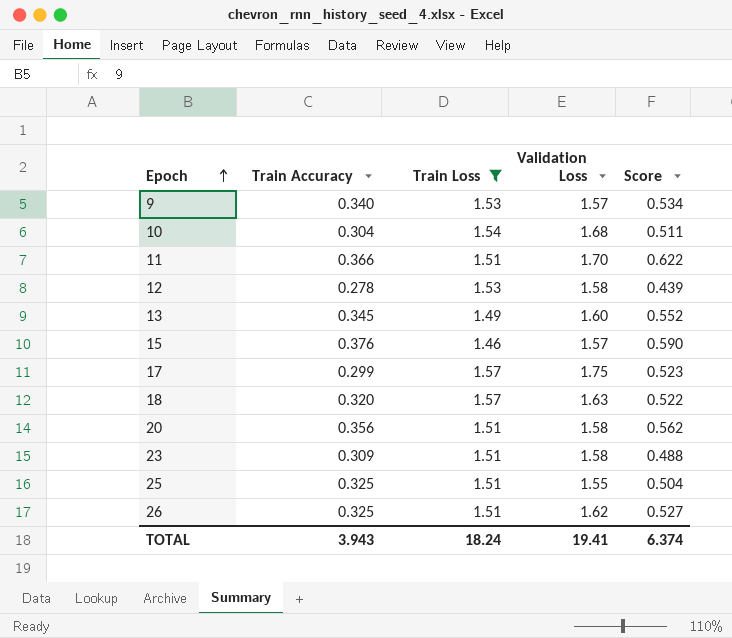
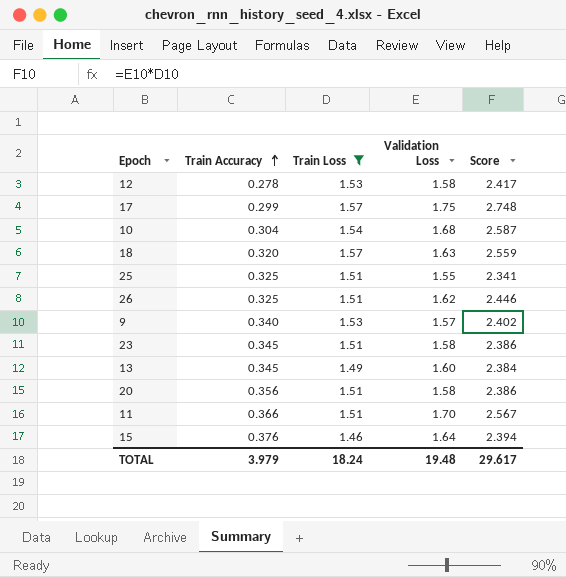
row order: Epoch ascending -> Train Accuracy ascending
column Score | formula: [Train Accuracy] * [Validation Loss] -> [Train Loss] * [Validation Loss]
23 | Train Accuracy: 0.309 -> 0.345
15 | Validation Loss: 1.57 -> 1.64
TOTAL | Train Accuracy: 3.943 -> 3.979
TOTAL | Validation Loss: 19.41 -> 19.48
TOTAL | Score: 6.374 -> 29.617

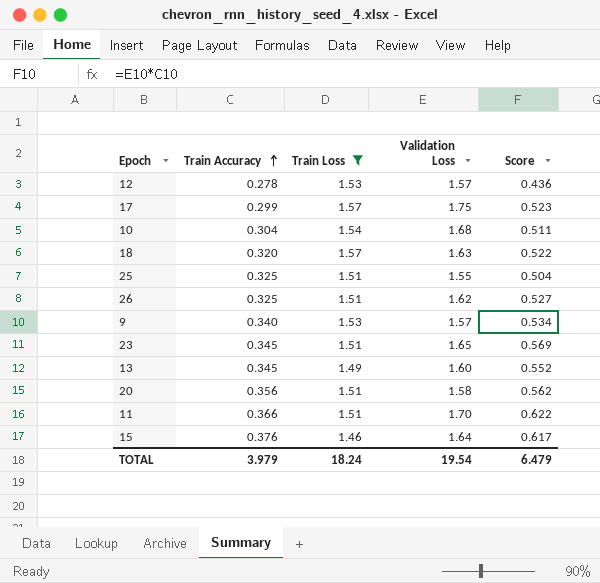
column Score | formula: [Train Loss] * [Validation Loss] -> [Train Accuracy] * [Validation Loss]
12 | Validation Loss: 1.58 -> 1.57
23 | Validation Loss: 1.58 -> 1.65
TOTAL | Validation Loss: 19.48 -> 19.54
TOTAL | Score: 29.617 -> 6.479

